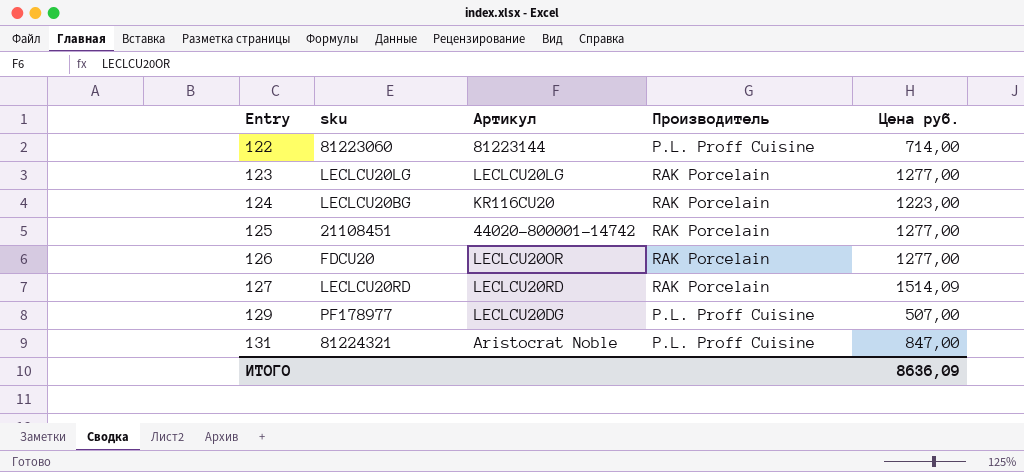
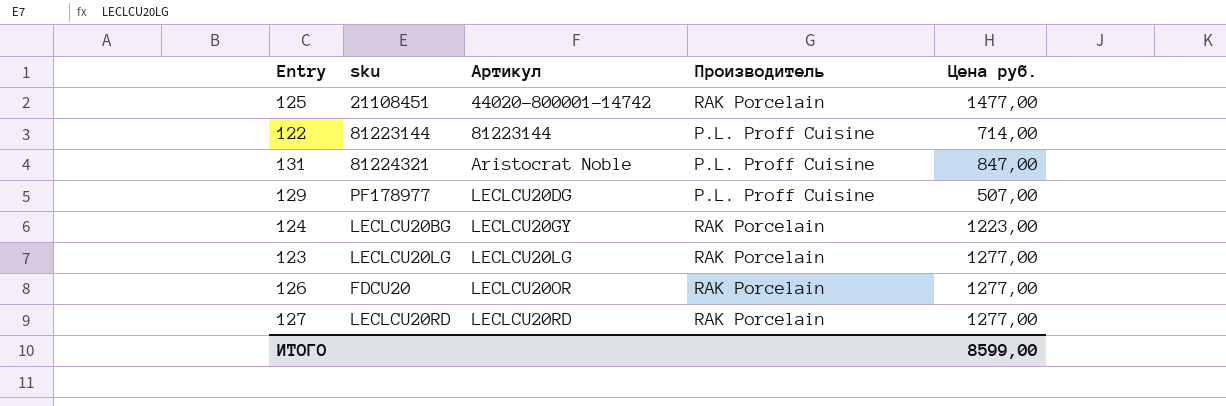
row order: Entry ascending -> Артикул ascending
125 | Цена руб.: 1277,00 -> 1477,00
122 | sku: 81223060 -> 81223144
124 | Артикул: KR116CU20 -> LECLCU20GY
127 | Цена руб.: 1514,09 -> 1277,00
ИТОГО | Цена руб.: 8636,09 -> 8599,00

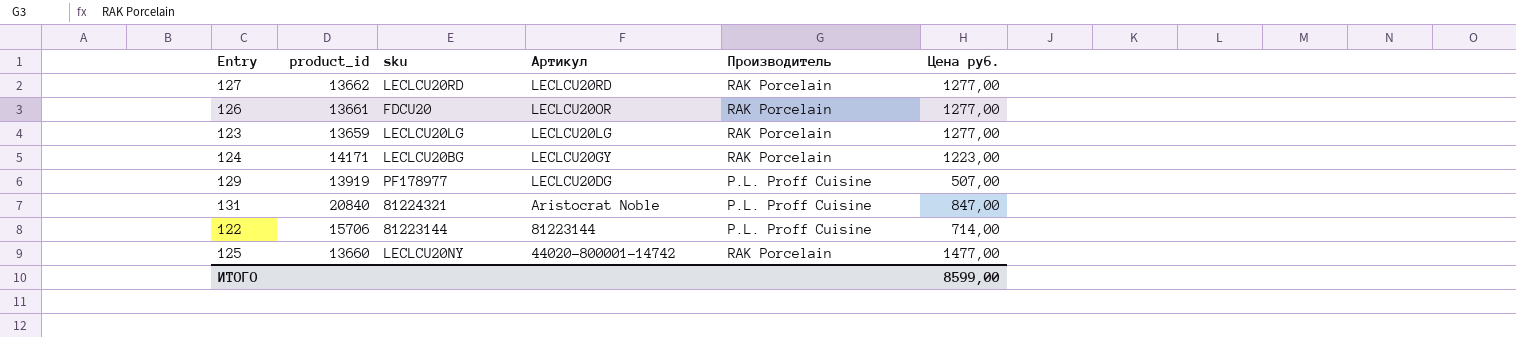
row order: Артикул ascending -> Артикул descending
column product_id | position: none -> 2
125 | sku: 21108451 -> LECLCU20NY

